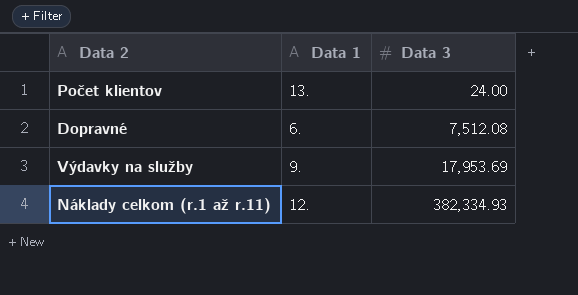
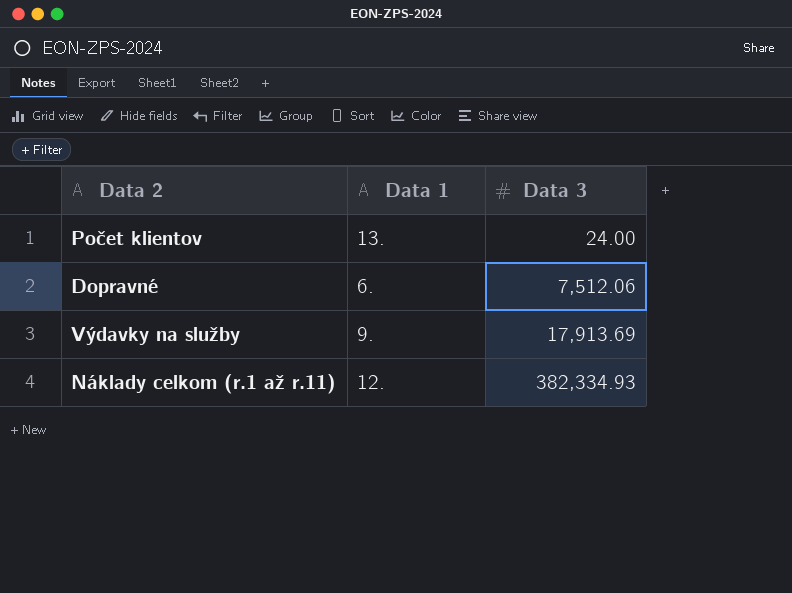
Dopravné | Data 3: 7,512.08 -> 7,512.06
Výdavky na služby | Data 3: 17,953.69 -> 17,913.69

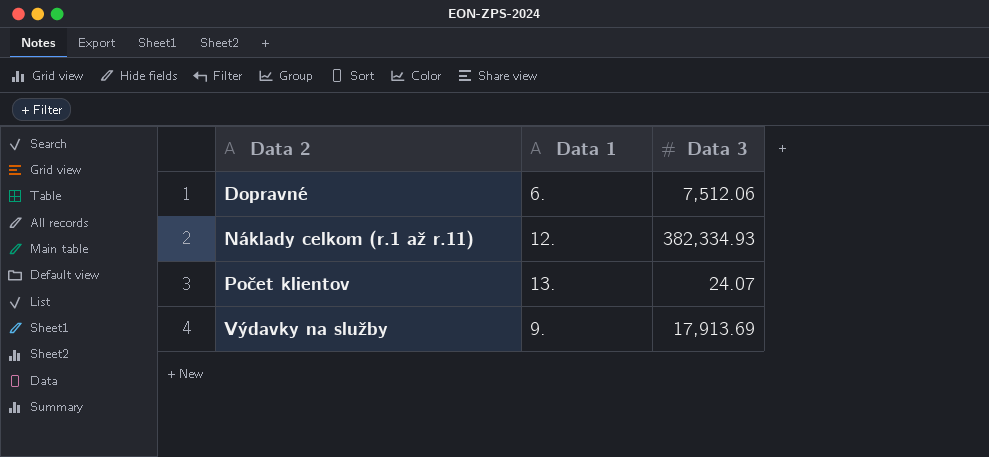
row order: Data 3 ascending -> Data 2 ascending
Počet klientov | Data 3: 24.00 -> 24.07

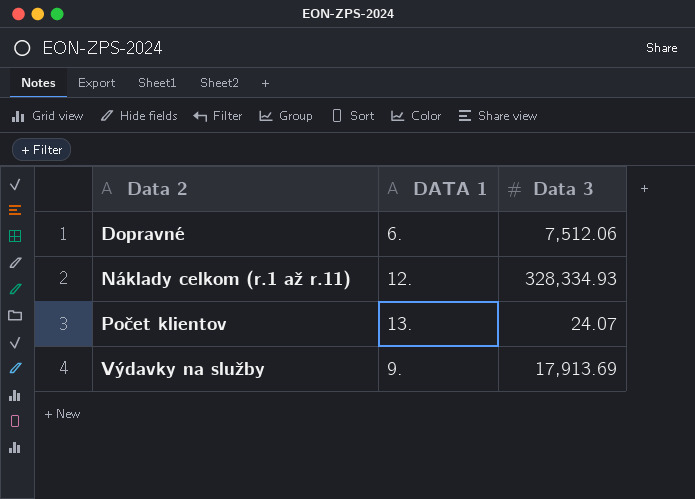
column name: Data 1 -> DATA 1
Náklady celkom (r.1 až r.11) | Data 3: 382,334.93 -> 328,334.93

